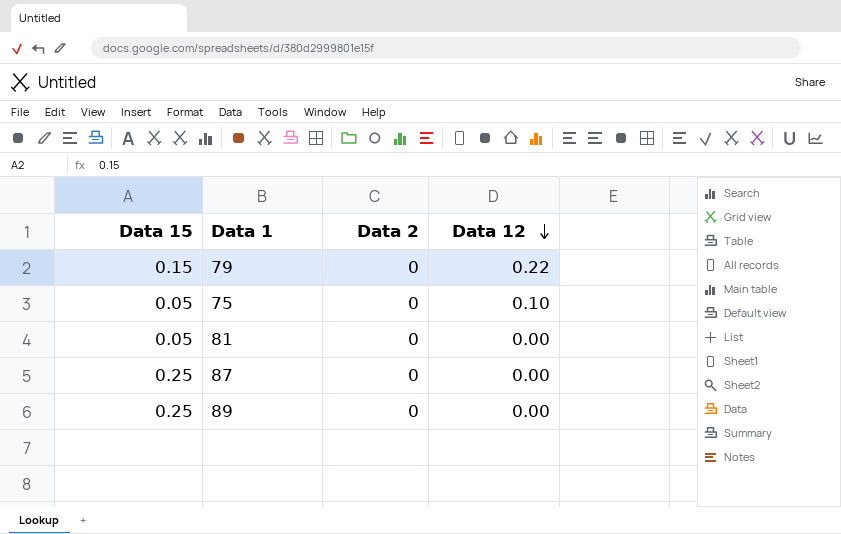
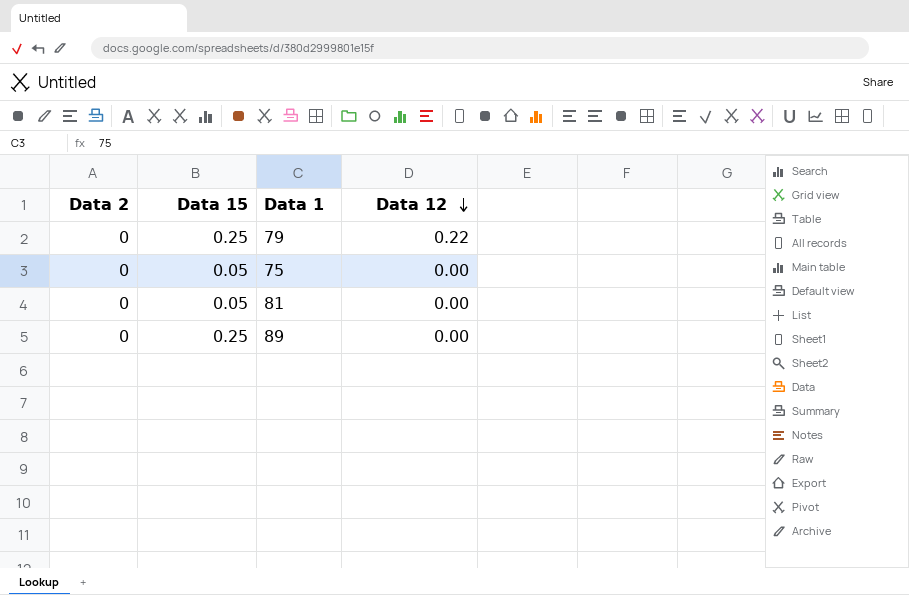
column Data 2 | position: 3 -> 1
row 87: 0.25 | 0 | 0.00 -> none
79 | Data 15: 0.15 -> 0.25
75 | Data 12: 0.10 -> 0.00

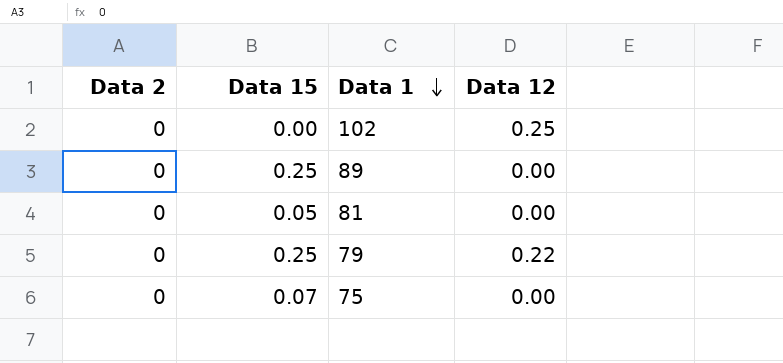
row order: Data 12 descending -> Data 1 descending
row 102: none -> 0 | 0.00 | 0.25
75 | Data 15: 0.05 -> 0.07

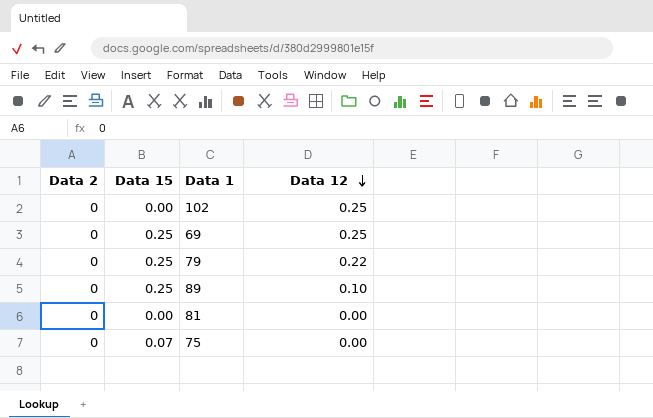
row order: Data 1 descending -> Data 12 descending
row 69: none -> 0 | 0.25 | 0.25
89 | Data 12: 0.00 -> 0.10
81 | Data 15: 0.05 -> 0.00

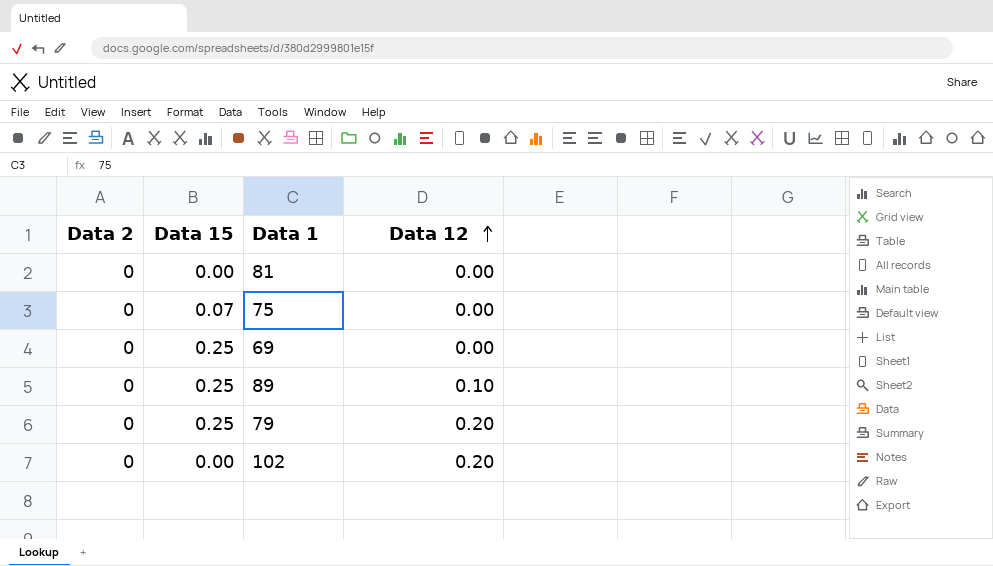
row order: Data 12 descending -> Data 12 ascending
69 | Data 12: 0.25 -> 0.00
79 | Data 12: 0.22 -> 0.20
102 | Data 12: 0.25 -> 0.20

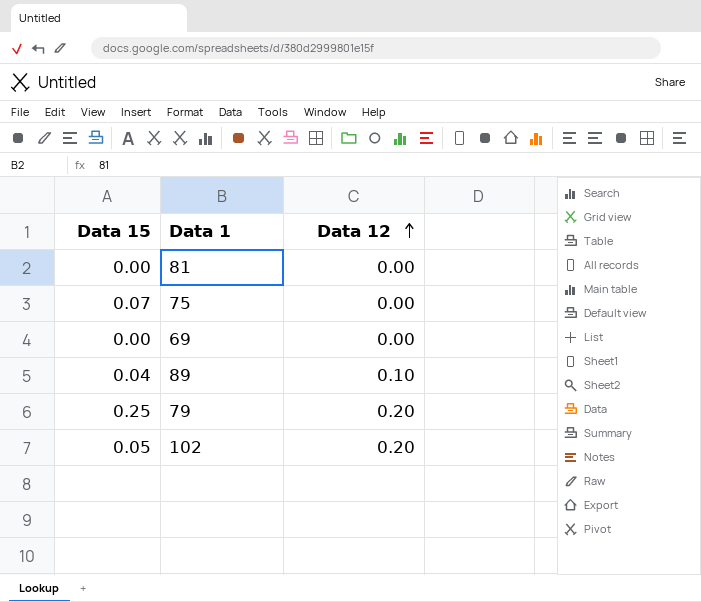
column Data 2 | position: 1 -> none
69 | Data 15: 0.25 -> 0.00
89 | Data 15: 0.25 -> 0.04
102 | Data 15: 0.00 -> 0.05

